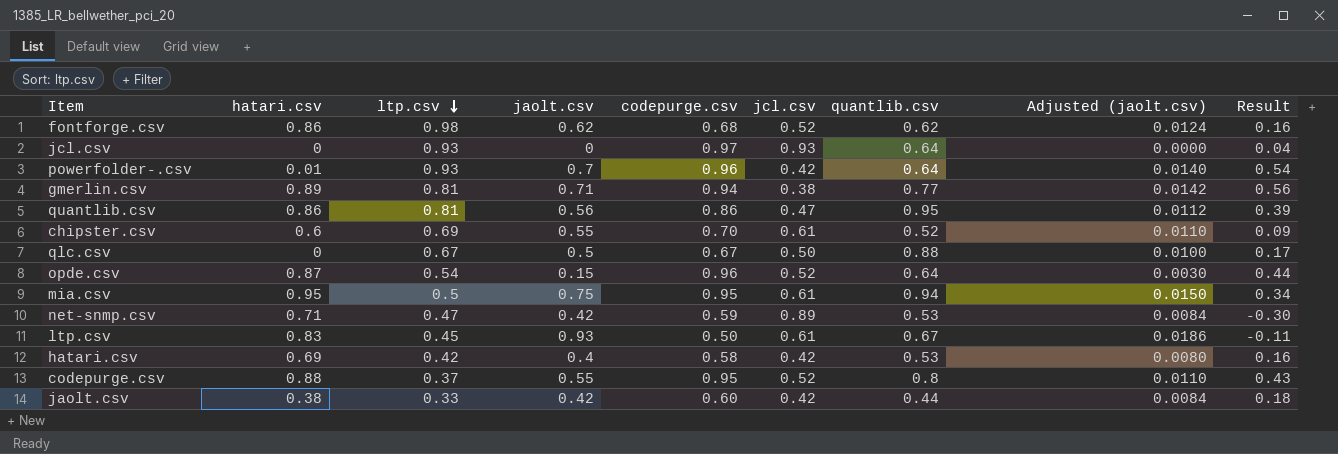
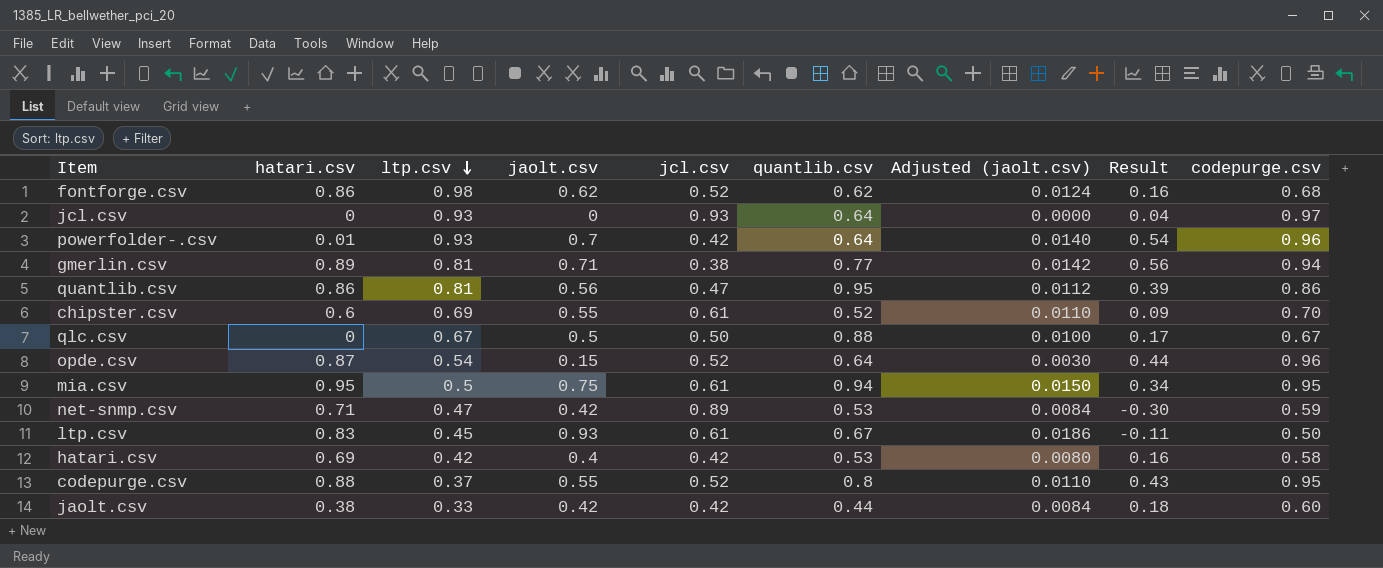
column codepurge.csv | position: 5 -> 9

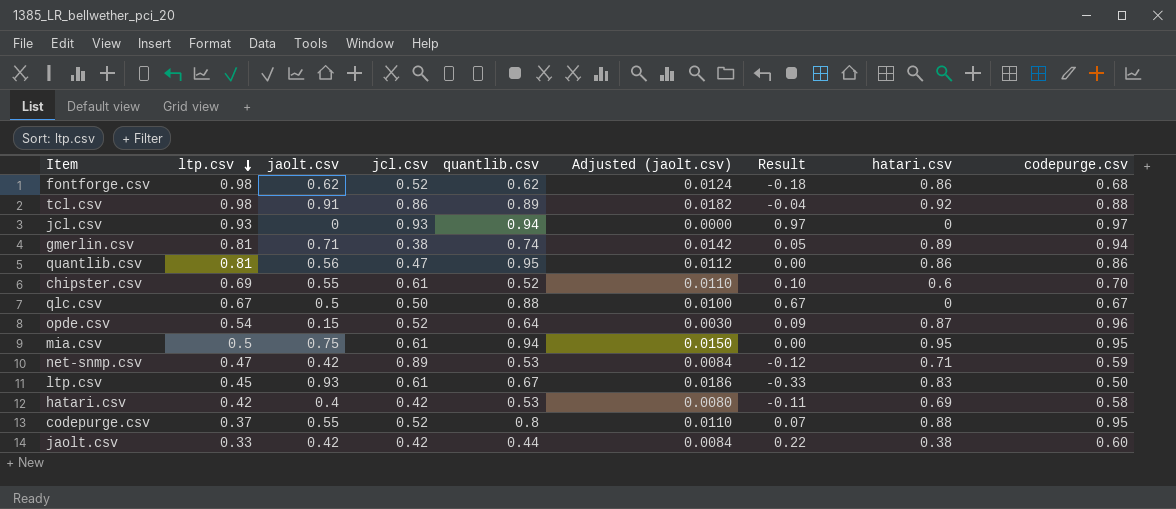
column Result | formula: [codepurge.csv] - [jcl.csv] -> [codepurge.csv] - [hatari.csv]
column hatari.csv | position: 2 -> 8
row powerfolder-.csv: 0.01 | 0.93 | 0.7 | 0.42 | 0.64 | 0.0140 | 0.54 | 0.96 -> none
row tcl.csv: none -> 0.98 | 0.91 | 0.86 | 0.89 | 0.0182 | -0.04 | 0.92 | 0.88
jcl.csv | quantlib.csv: 0.64 -> 0.94
gmerlin.csv | quantlib.csv: 0.77 -> 0.74

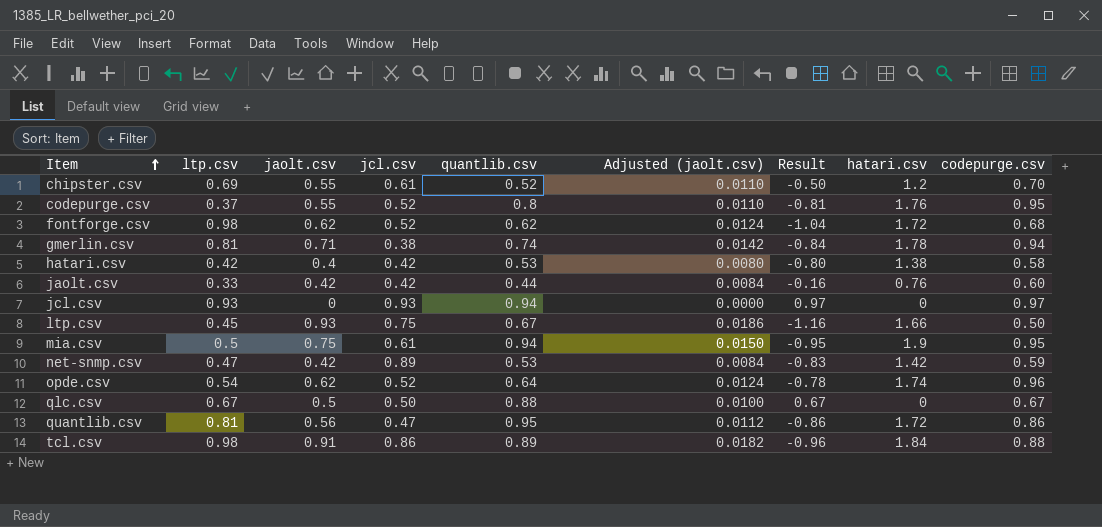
row order: ltp.csv descending -> Item ascending
chipster.csv | Result: 0.10 -> -0.50
chipster.csv | hatari.csv: 0.6 -> 1.2
codepurge.csv | Result: 0.07 -> -0.81
codepurge.csv | hatari.csv: 0.88 -> 1.76
fontforge.csv | Result: -0.18 -> -1.04
fontforge.csv | hatari.csv: 0.86 -> 1.72
gmerlin.csv | Result: 0.05 -> -0.84
gmerlin.csv | hatari.csv: 0.89 -> 1.78
hatari.csv | Result: -0.11 -> -0.80
hatari.csv | hatari.csv: 0.69 -> 1.38
jaolt.csv | Result: 0.22 -> -0.16
jaolt.csv | hatari.csv: 0.38 -> 0.76
ltp.csv | jcl.csv: 0.61 -> 0.75
ltp.csv | Result: -0.33 -> -1.16
ltp.csv | hatari.csv: 0.83 -> 1.66
mia.csv | Result: 0.00 -> -0.95
mia.csv | hatari.csv: 0.95 -> 1.9
net-snmp.csv | Result: -0.12 -> -0.83
net-snmp.csv | hatari.csv: 0.71 -> 1.42
opde.csv | jaolt.csv: 0.15 -> 0.62
opde.csv | Adjusted (jaolt.csv): 0.0030 -> 0.0124
opde.csv | Result: 0.09 -> -0.78
opde.csv | hatari.csv: 0.87 -> 1.74
quantlib.csv | Result: 0.00 -> -0.86
quantlib.csv | hatari.csv: 0.86 -> 1.72
tcl.csv | Result: -0.04 -> -0.96
tcl.csv | hatari.csv: 0.92 -> 1.84

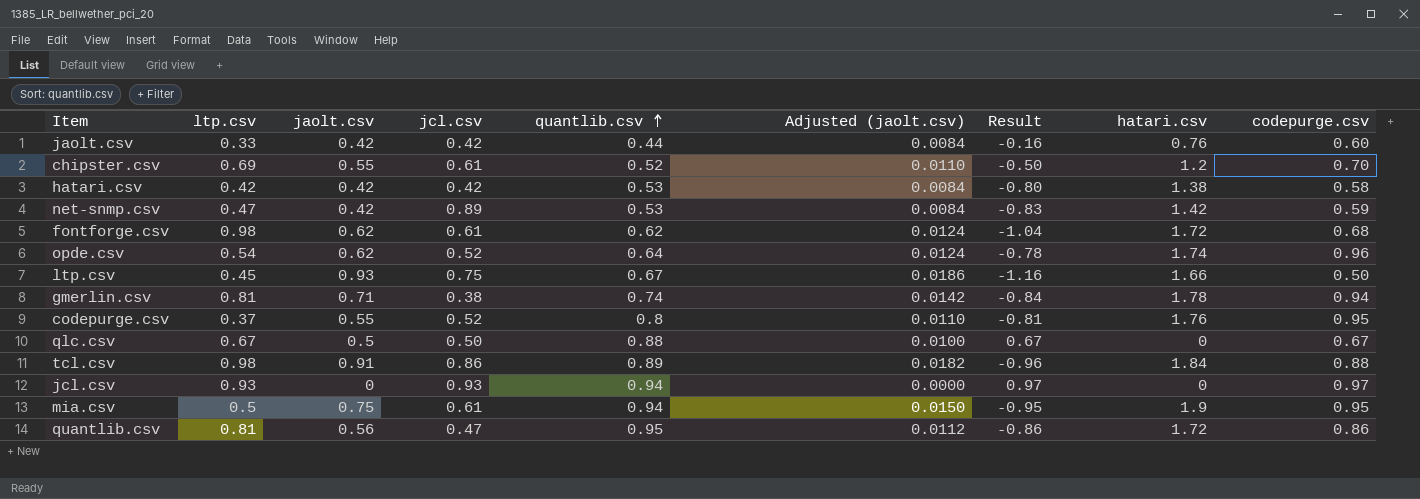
row order: Item ascending -> quantlib.csv ascending
hatari.csv | jaolt.csv: 0.4 -> 0.42
hatari.csv | Adjusted (jaolt.csv): 0.0080 -> 0.0084
fontforge.csv | jcl.csv: 0.52 -> 0.61

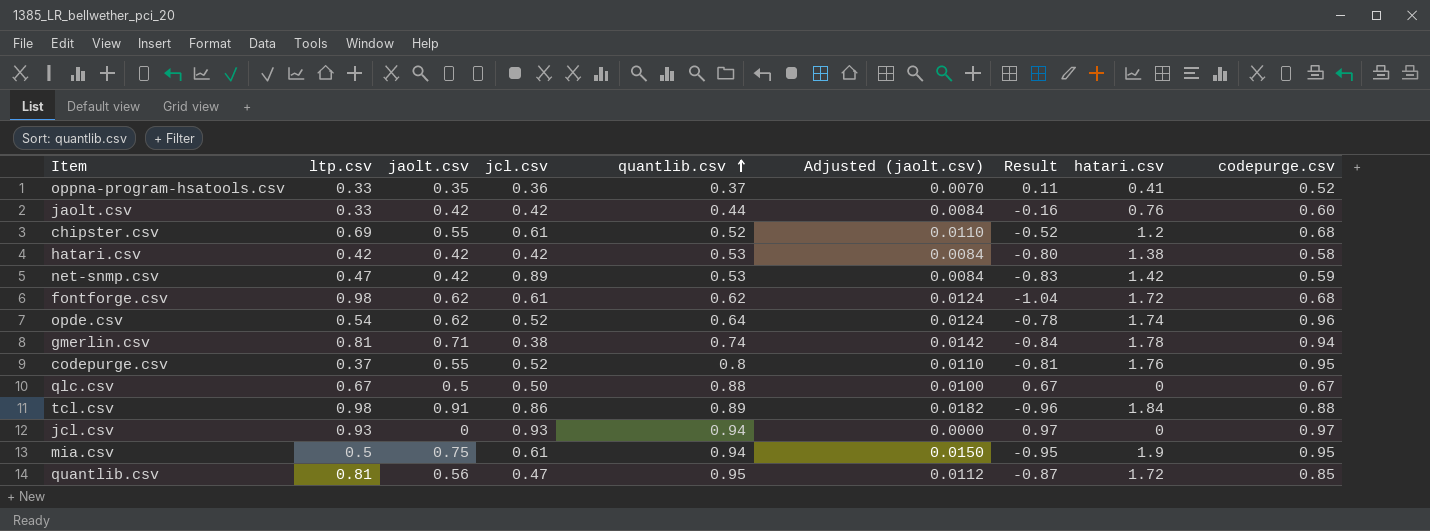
row ltp.csv: 0.45 | 0.93 | 0.75 | 0.67 | 0.0186 | -1.16 | 1.66 | 0.50 -> none
row oppna-program-hsatools.csv: none -> 0.33 | 0.35 | 0.36 | 0.37 | 0.0070 | 0.11 | 0.41 | 0.52
chipster.csv | Result: -0.50 -> -0.52
chipster.csv | codepurge.csv: 0.70 -> 0.68
quantlib.csv | Result: -0.86 -> -0.87
quantlib.csv | codepurge.csv: 0.86 -> 0.85

